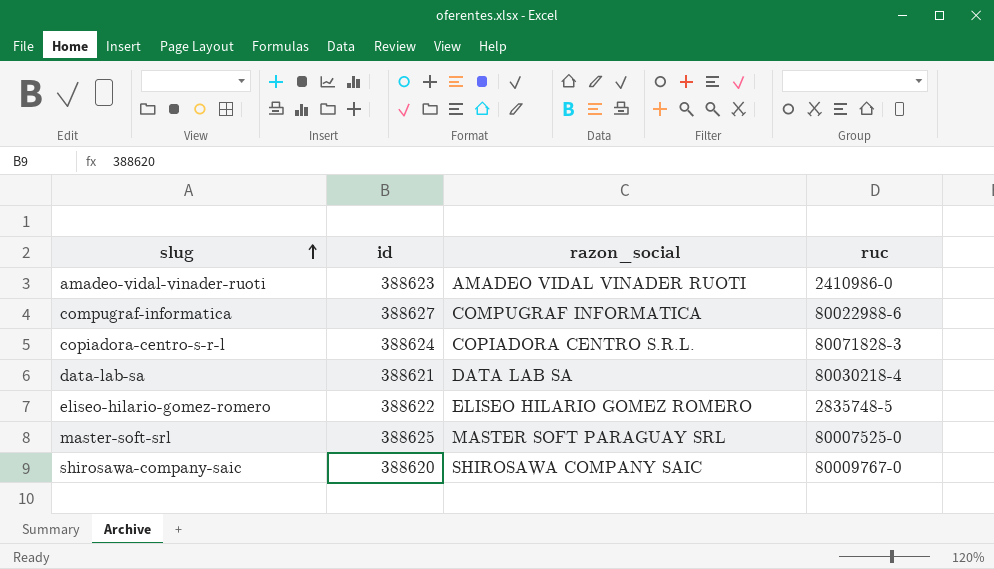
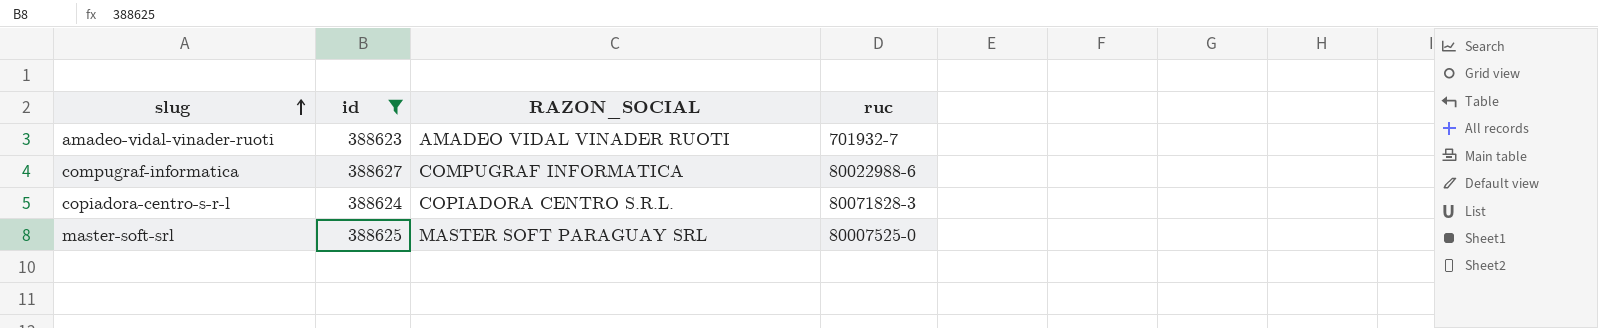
filter: none -> id >= 388623
column name: razon_social -> RAZON_SOCIAL
amadeo-vidal-vinader-ruoti | ruc: 2410986-0 -> 701932-7

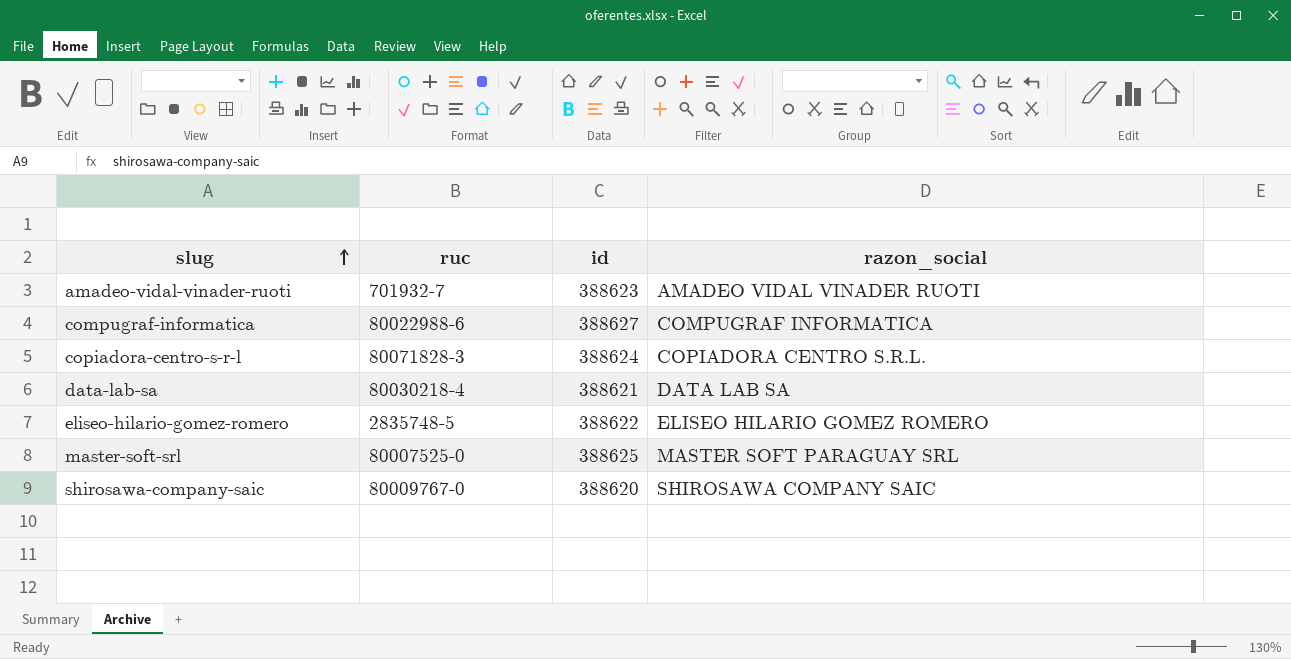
filter: id >= 388623 -> none
column ruc | position: 4 -> 2
column name: RAZON_SOCIAL -> razon_social

